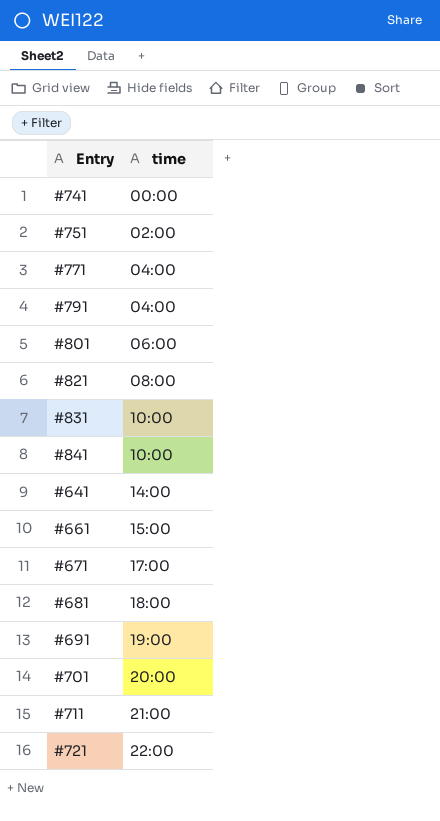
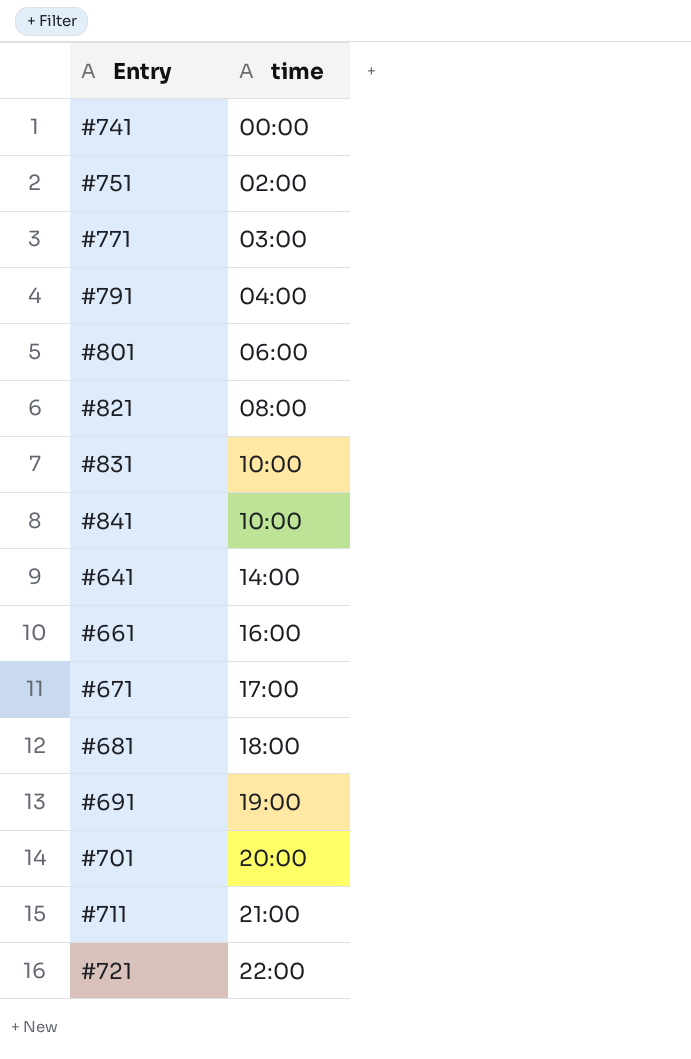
#771 | time: 04:00 -> 03:00
#661 | time: 15:00 -> 16:00

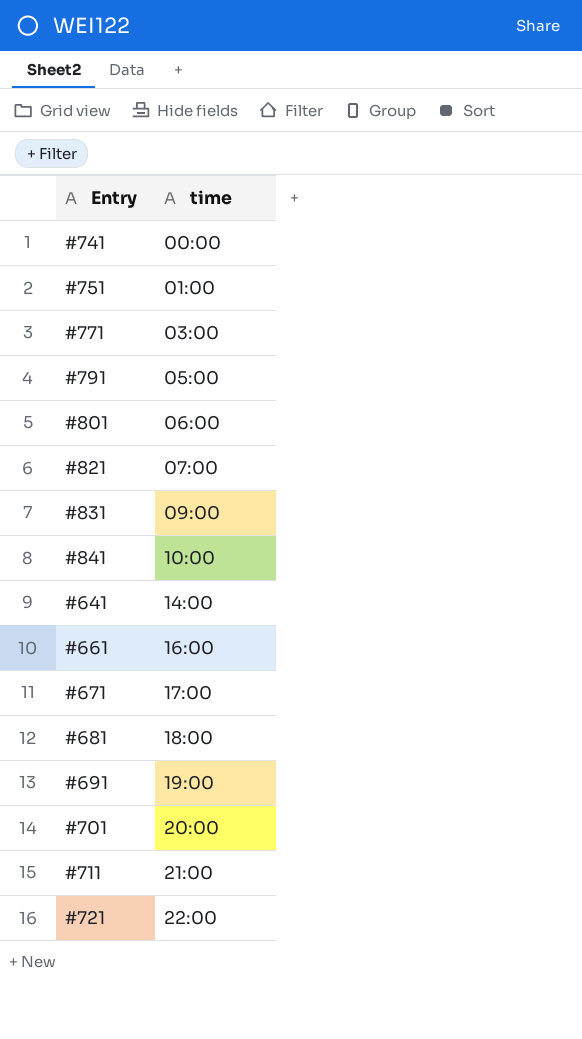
#751 | time: 02:00 -> 01:00
#791 | time: 04:00 -> 05:00
#821 | time: 08:00 -> 07:00
#831 | time: 10:00 -> 09:00

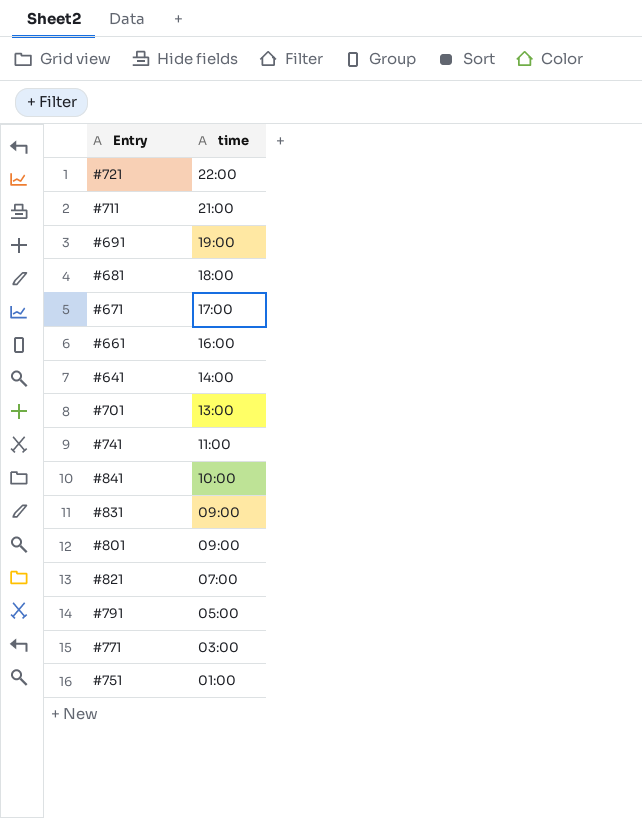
row order: time ascending -> time descending
#701 | time: 20:00 -> 13:00
#741 | time: 00:00 -> 11:00
#801 | time: 06:00 -> 09:00

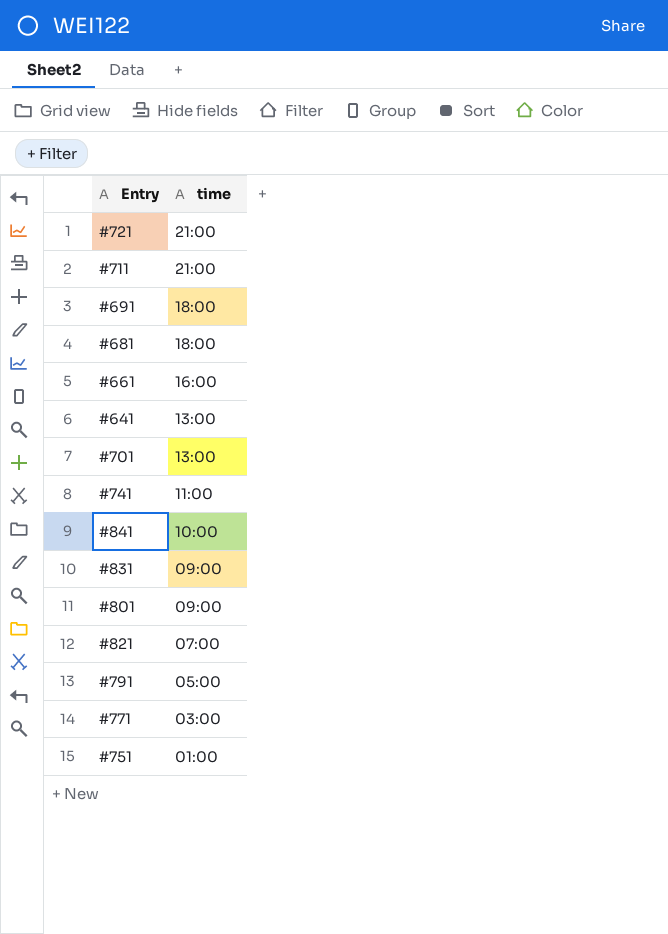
row #671: 17:00 -> none
#721 | time: 22:00 -> 21:00
#691 | time: 19:00 -> 18:00
#641 | time: 14:00 -> 13:00

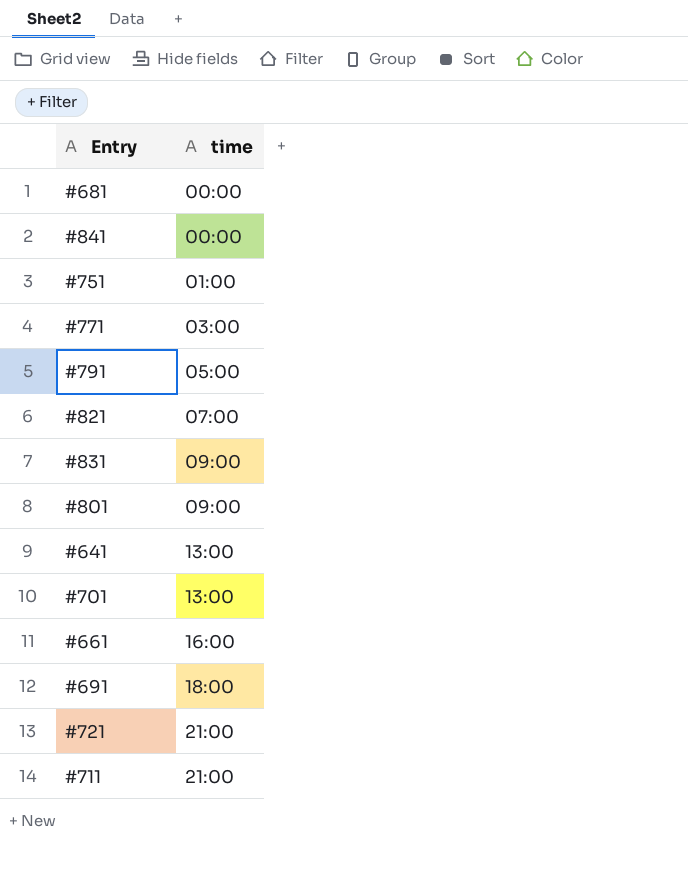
row order: time descending -> time ascending
row #741: 11:00 -> none
#681 | time: 18:00 -> 00:00
#841 | time: 10:00 -> 00:00

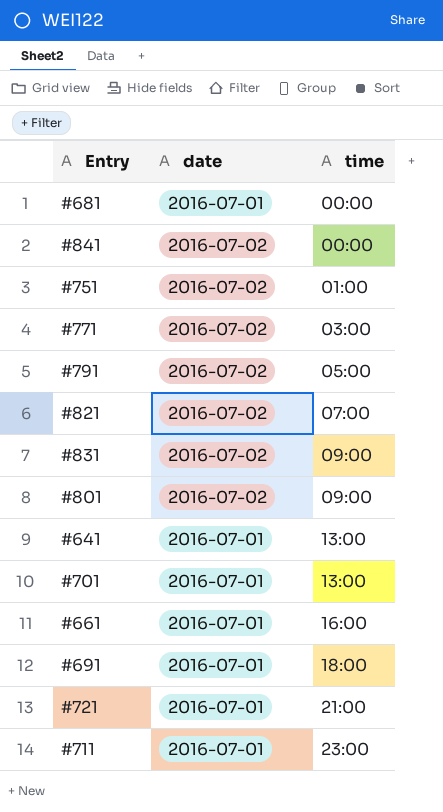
column date | position: none -> 2
#711 | time: 21:00 -> 23:00

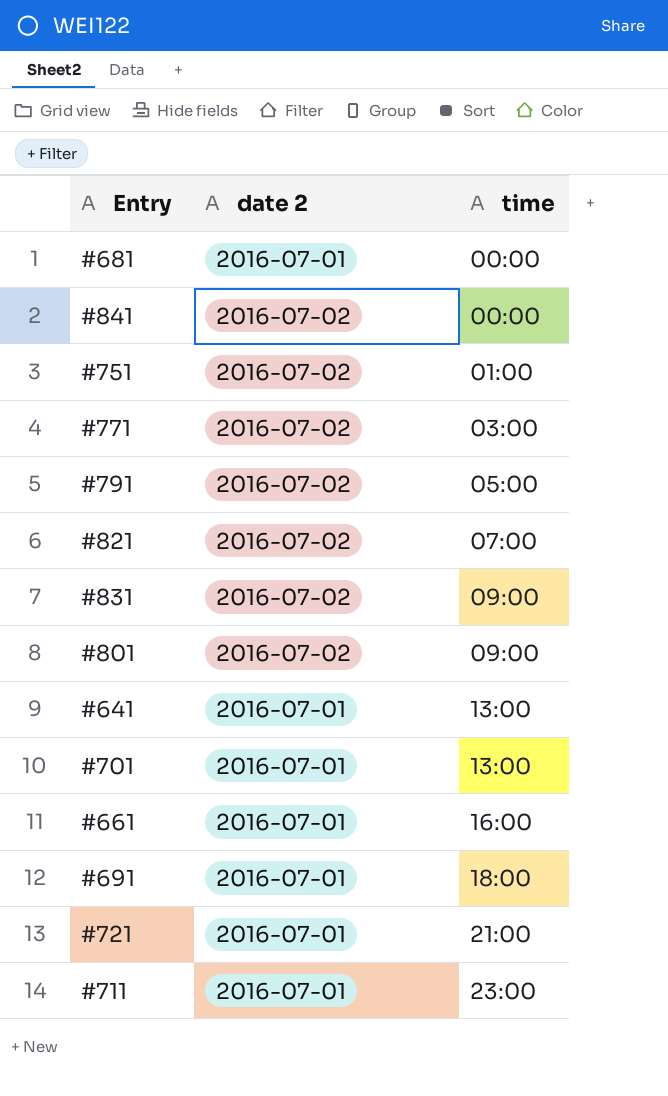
column name: date -> date 2

